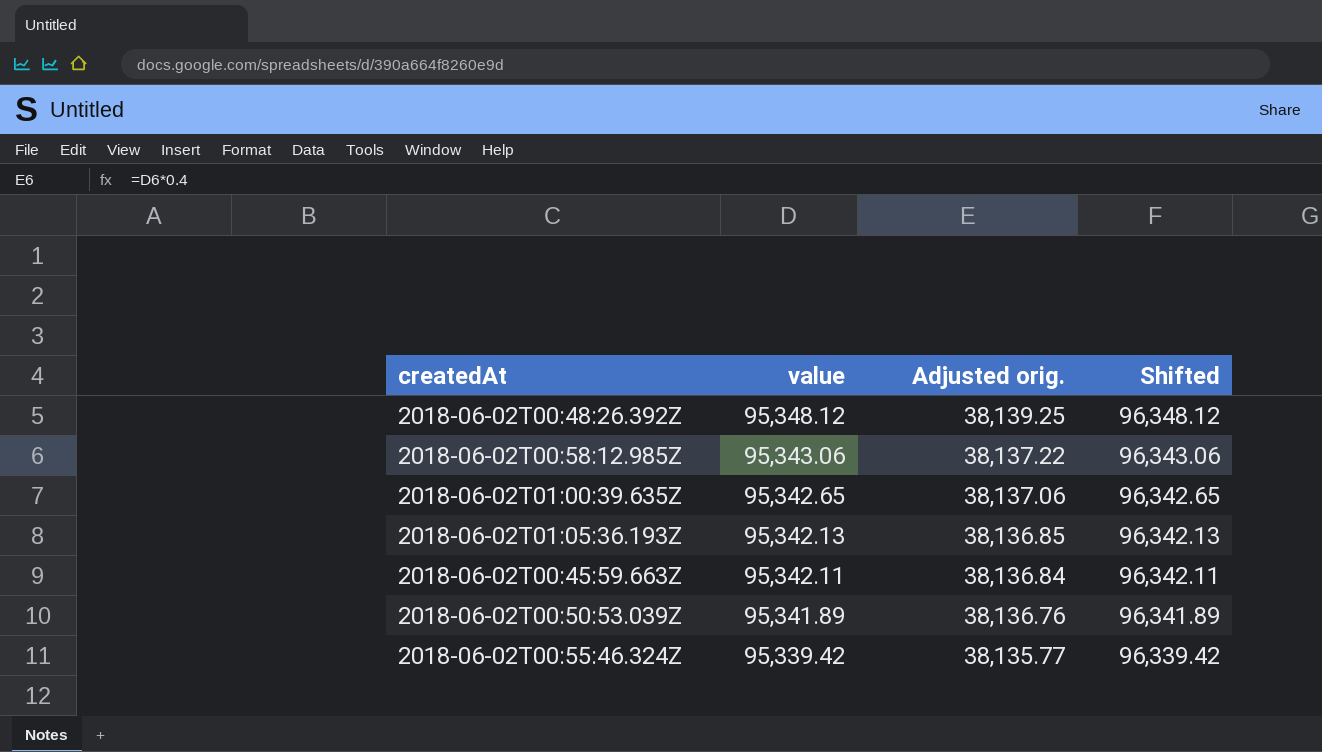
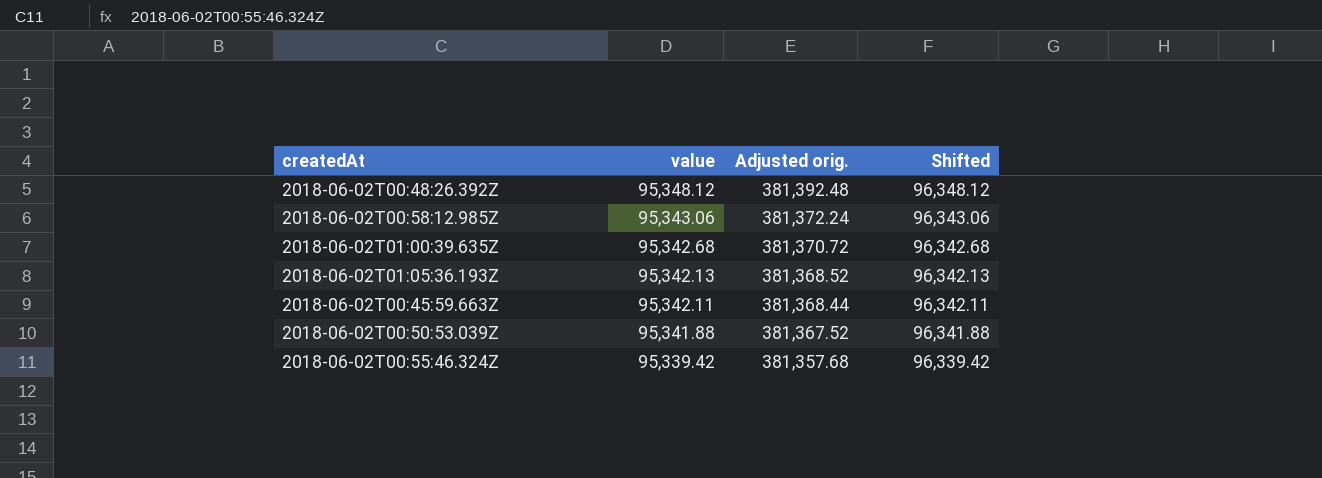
column Adjusted orig. | formula: [value] * 0.4 -> [value] * 4
2018-06-02T01:00:39.635Z | value: 95,342.65 -> 95,342.68
2018-06-02T01:00:39.635Z | Shifted: 96,342.65 -> 96,342.68
2018-06-02T00:50:53.039Z | value: 95,341.89 -> 95,341.88
2018-06-02T00:50:53.039Z | Shifted: 96,341.89 -> 96,341.88

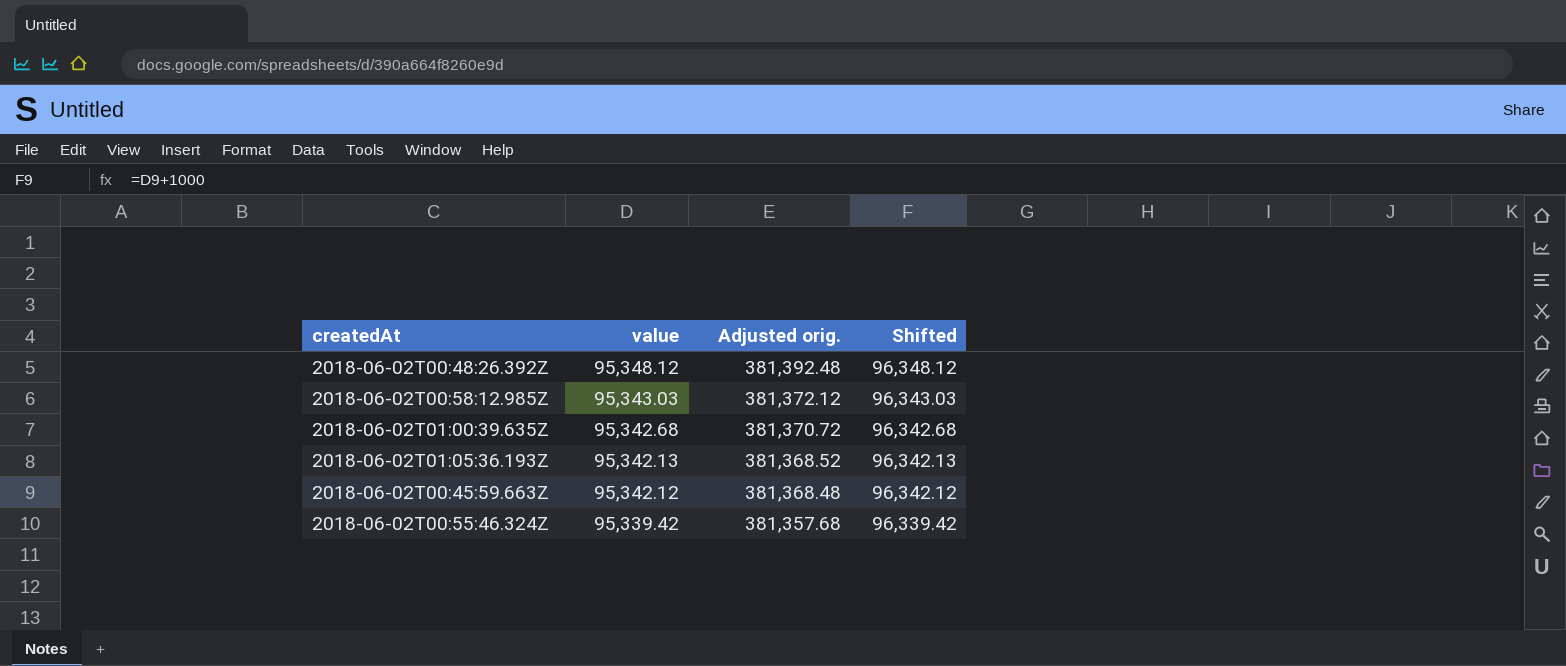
row 2018-06-02T00:50:53.039Z: 95,341.88 | 381,367.52 | 96,341.88 -> none
2018-06-02T00:58:12.985Z | value: 95,343.06 -> 95,343.03
2018-06-02T00:58:12.985Z | Adjusted orig.: 381,372.24 -> 381,372.12
2018-06-02T00:58:12.985Z | Shifted: 96,343.06 -> 96,343.03
2018-06-02T00:45:59.663Z | value: 95,342.11 -> 95,342.12
2018-06-02T00:45:59.663Z | Adjusted orig.: 381,368.44 -> 381,368.48
2018-06-02T00:45:59.663Z | Shifted: 96,342.11 -> 96,342.12

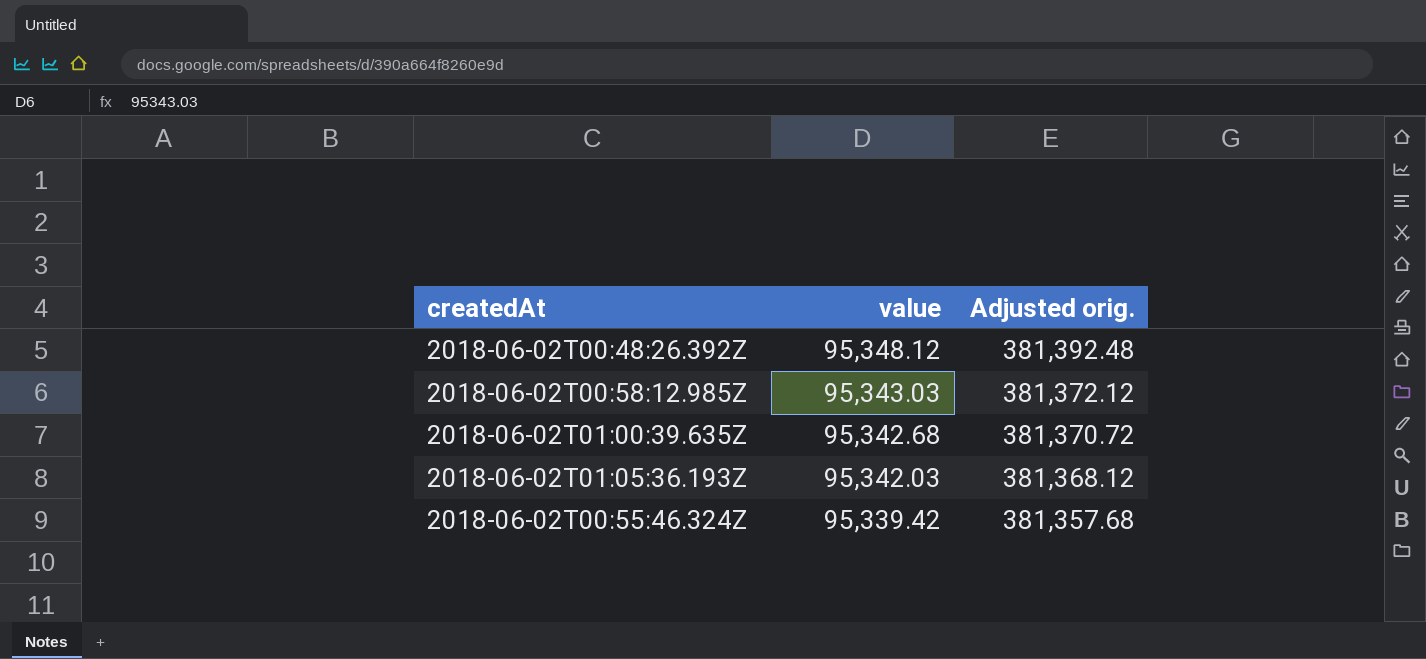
column Shifted | formula: [value] + 1000 -> none
row 2018-06-02T00:45:59.663Z: 95,342.12 | 381,368.48 | 96,342.12 -> none
2018-06-02T01:05:36.193Z | value: 95,342.13 -> 95,342.03
2018-06-02T01:05:36.193Z | Adjusted orig.: 381,368.52 -> 381,368.12

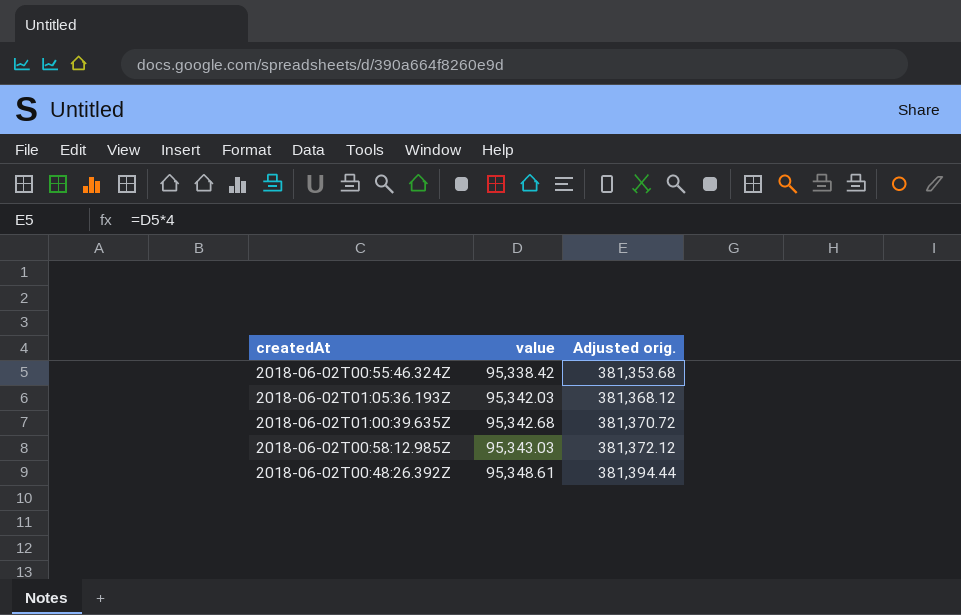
row order: value descending -> value ascending
2018-06-02T00:55:46.324Z | value: 95,339.42 -> 95,338.42
2018-06-02T00:55:46.324Z | Adjusted orig.: 381,357.68 -> 381,353.68
2018-06-02T00:48:26.392Z | value: 95,348.12 -> 95,348.61
2018-06-02T00:48:26.392Z | Adjusted orig.: 381,392.48 -> 381,394.44

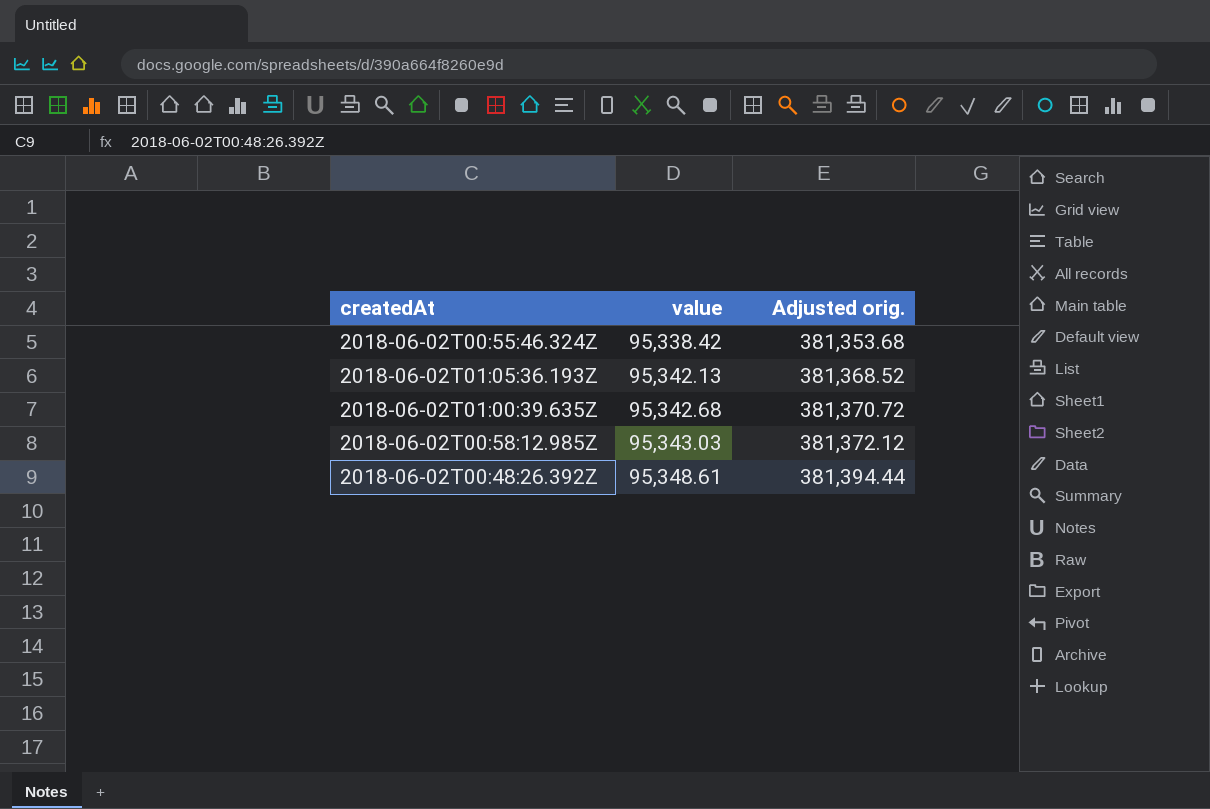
2018-06-02T01:05:36.193Z | value: 95,342.03 -> 95,342.13
2018-06-02T01:05:36.193Z | Adjusted orig.: 381,368.12 -> 381,368.52

